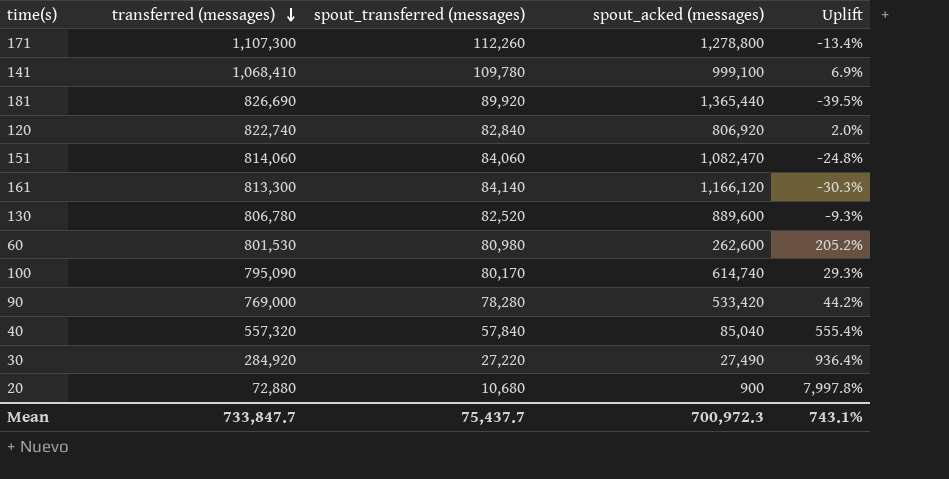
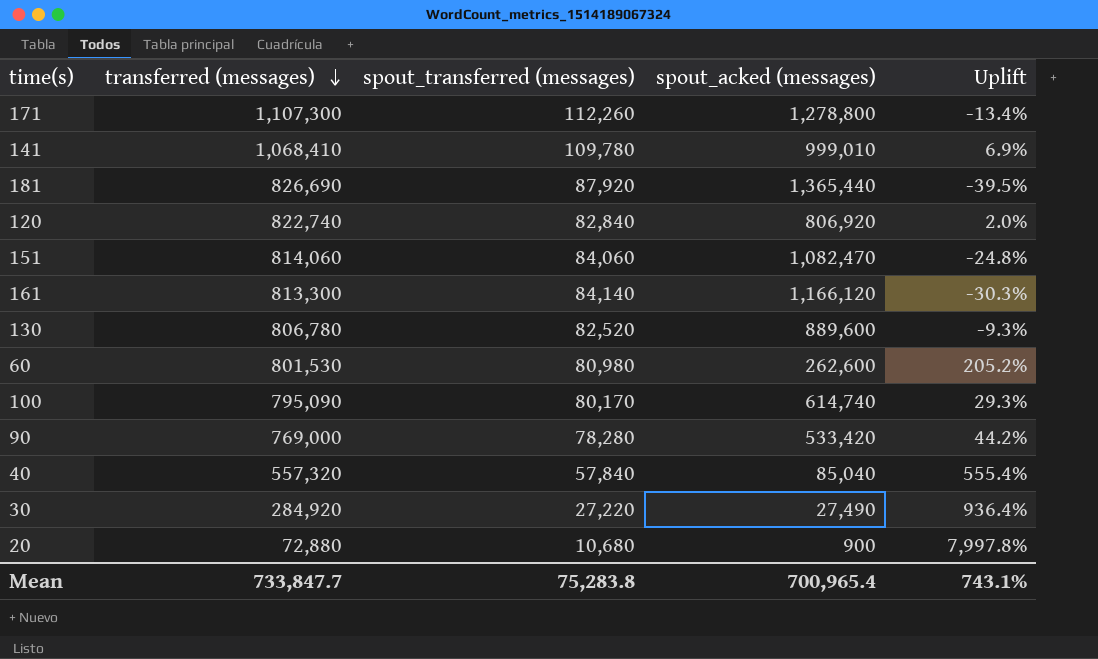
141 | spout_acked (messages): 999,100 -> 999,010
181 | spout_transferred (messages): 89,920 -> 87,920
Mean | spout_transferred (messages): 75,437.7 -> 75,283.8
Mean | spout_acked (messages): 700,972.3 -> 700,965.4

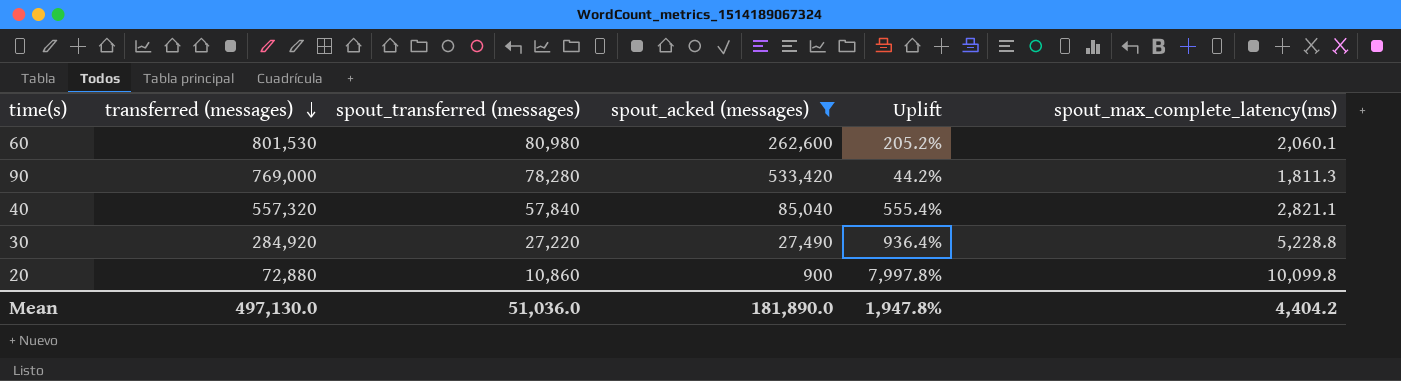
filter: none -> spout_acked (messages) <= 533,420
column spout_max_complete_latency(ms) | position: none -> 6
20 | spout_transferred (messages): 10,680 -> 10,860
Mean | transferred (messages): 733,847.7 -> 497,130.0
Mean | spout_transferred (messages): 75,283.8 -> 51,036.0
Mean | spout_acked (messages): 700,965.4 -> 181,890.0
Mean | Uplift: 743.1% -> 1,947.8%

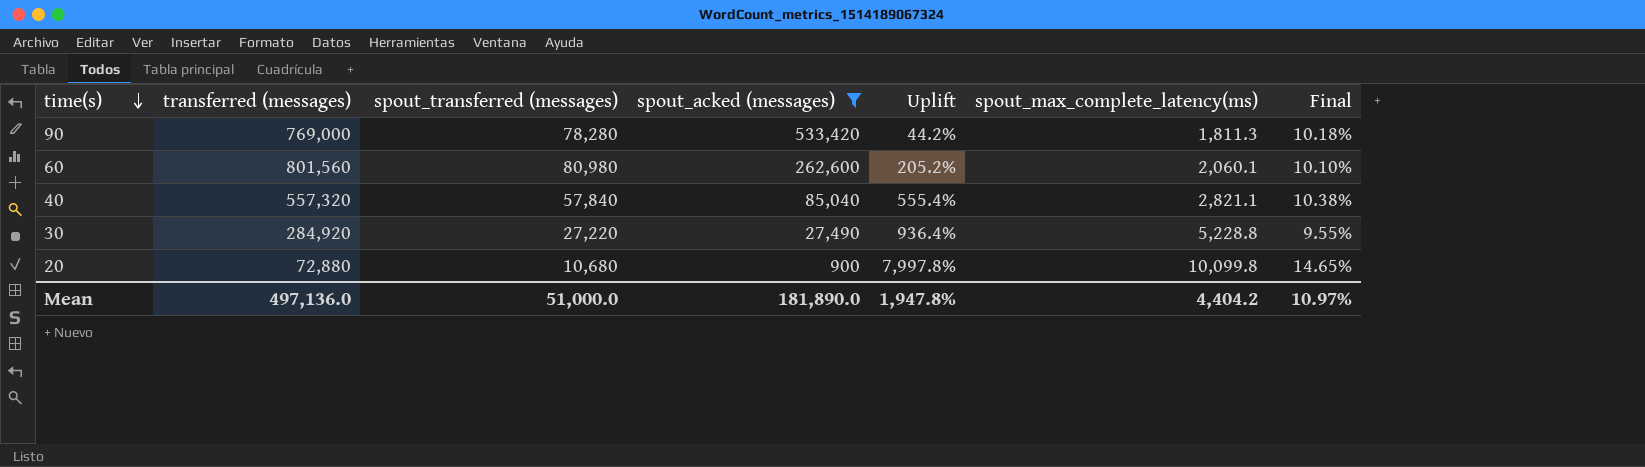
row order: transferred (messages) descending -> time(s) descending
column Final | formula: none -> [spout_transferred (messages)] / [transferred (messages)]
60 | transferred (messages): 801,530 -> 801,560
20 | spout_transferred (messages): 10,860 -> 10,680
Mean | transferred (messages): 497,130.0 -> 497,136.0
Mean | spout_transferred (messages): 51,036.0 -> 51,000.0

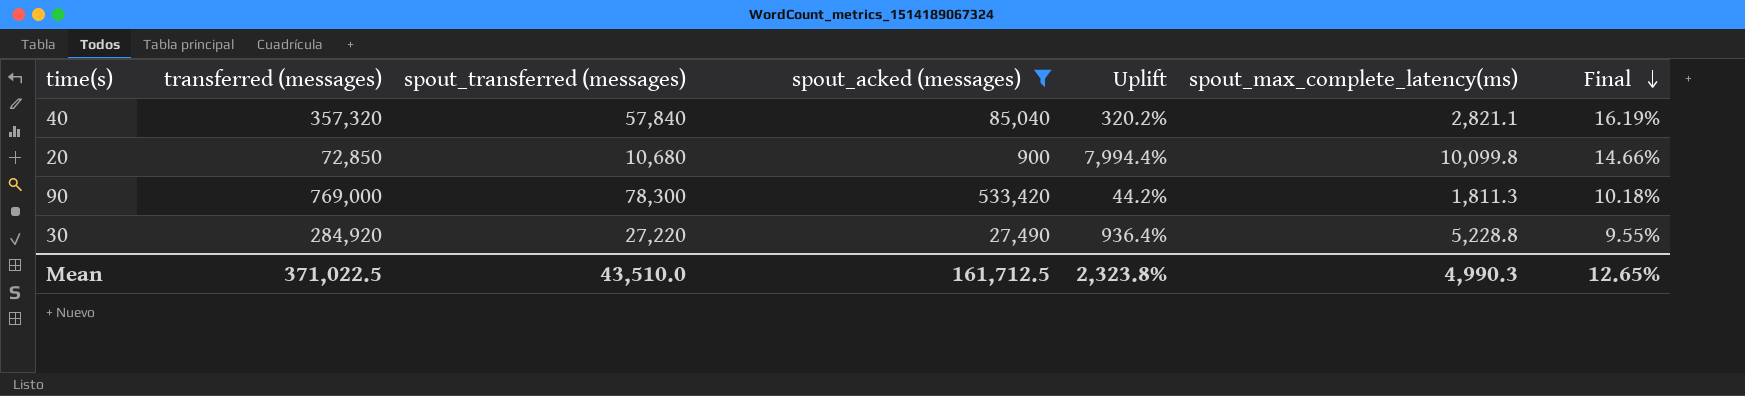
row order: time(s) descending -> Final descending
row 60: 801,560 | 80,980 | 262,600 | 205.2% | 2,060.1 | 10.10% -> none
40 | transferred (messages): 557,320 -> 357,320
40 | Uplift: 555.4% -> 320.2%
40 | Final: 10.38% -> 16.19%
20 | transferred (messages): 72,880 -> 72,850
20 | Uplift: 7,997.8% -> 7,994.4%
20 | Final: 14.65% -> 14.66%
90 | spout_transferred (messages): 78,280 -> 78,300
Mean | transferred (messages): 497,136.0 -> 371,022.5
Mean | spout_transferred (messages): 51,000.0 -> 43,510.0
Mean | spout_acked (messages): 181,890.0 -> 161,712.5
Mean | Uplift: 1,947.8% -> 2,323.8%
Mean | spout_max_complete_latency(ms): 4,404.2 -> 4,990.3
Mean | Final: 10.97% -> 12.65%

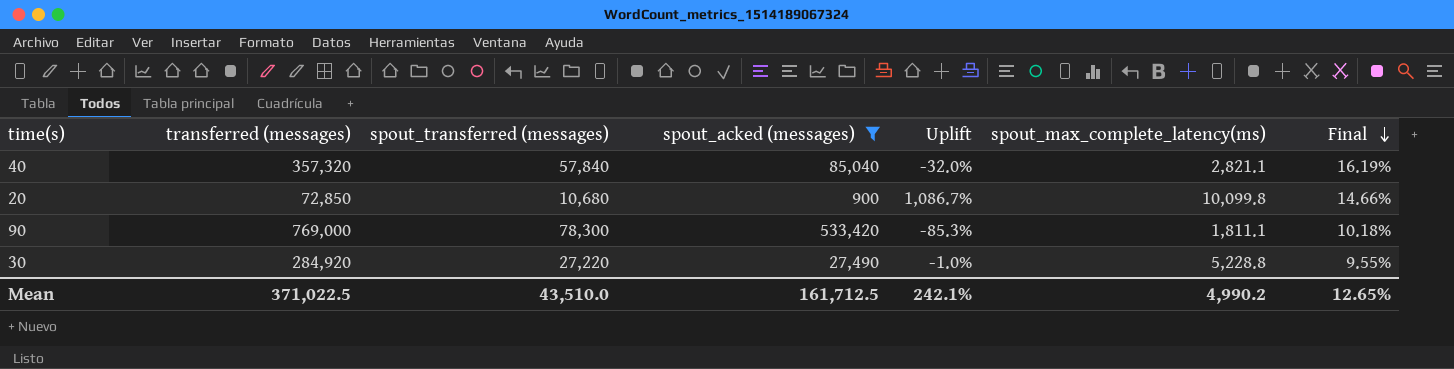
column Uplift | formula: ([transferred (messages)] - [spout_acked (messages)]) / [spout_acked (messages)] -> ([spout_transferred (messages)] - [spout_acked (messages)]) / [spout_acked (messages)]
90 | spout_max_complete_latency(ms): 1,811.3 -> 1,811.1
Mean | Uplift: 2,323.8% -> 242.1%
Mean | spout_max_complete_latency(ms): 4,990.3 -> 4,990.2

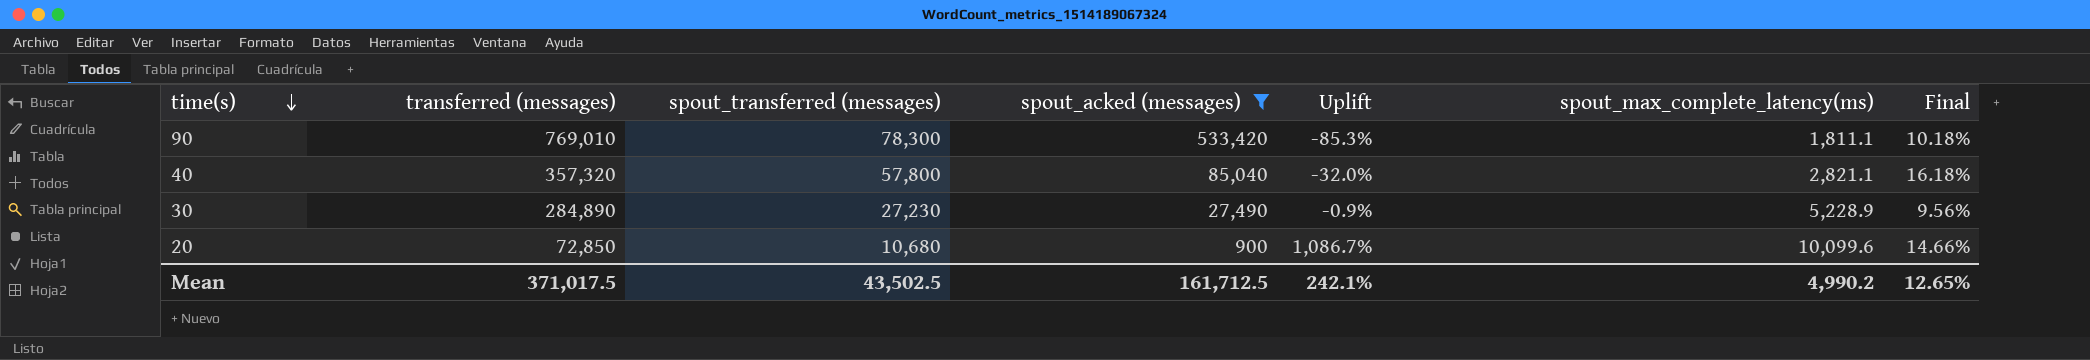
row order: Final descending -> time(s) descending
90 | transferred (messages): 769,000 -> 769,010
40 | spout_transferred (messages): 57,840 -> 57,800
40 | Final: 16.19% -> 16.18%
30 | transferred (messages): 284,920 -> 284,890
30 | spout_transferred (messages): 27,220 -> 27,230
30 | Uplift: -1.0% -> -0.9%
30 | spout_max_complete_latency(ms): 5,228.8 -> 5,228.9
30 | Final: 9.55% -> 9.56%
20 | spout_max_complete_latency(ms): 10,099.8 -> 10,099.6
Mean | transferred (messages): 371,022.5 -> 371,017.5
Mean | spout_transferred (messages): 43,510.0 -> 43,502.5

